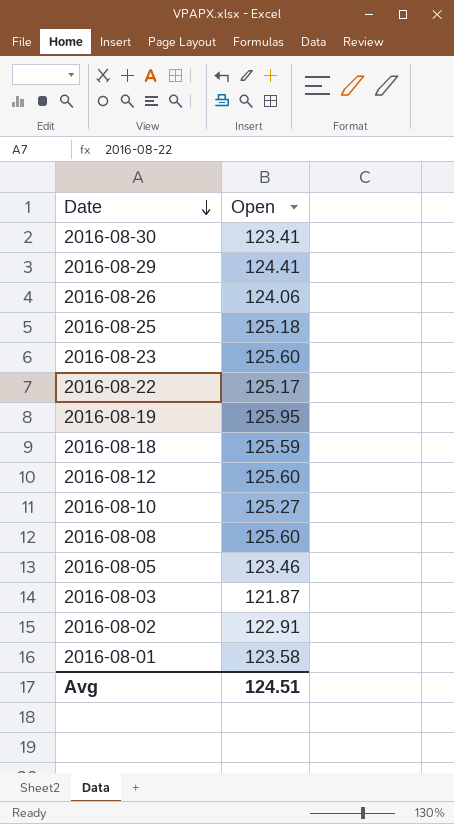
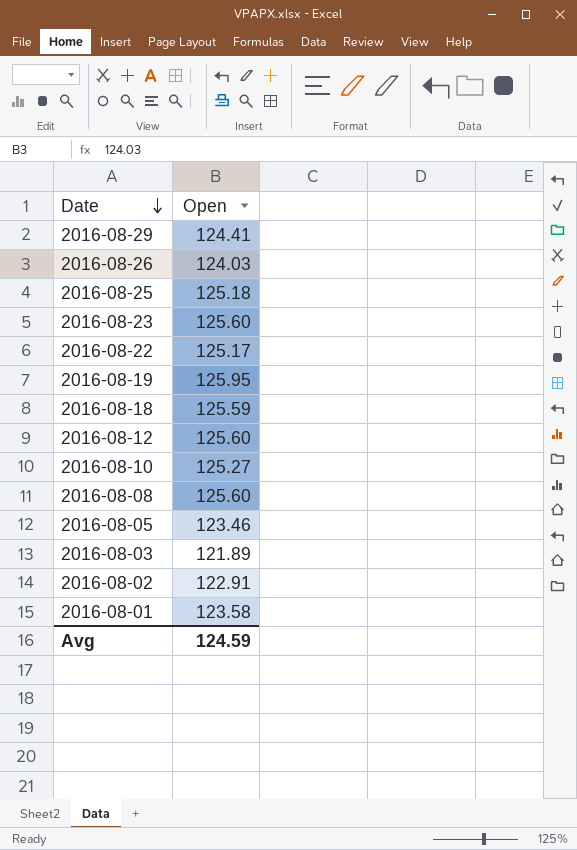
row 2016-08-30: 123.41 -> none
2016-08-26 | Open: 124.06 -> 124.03
2016-08-03 | Open: 121.87 -> 121.89
Avg | Open: 124.51 -> 124.59

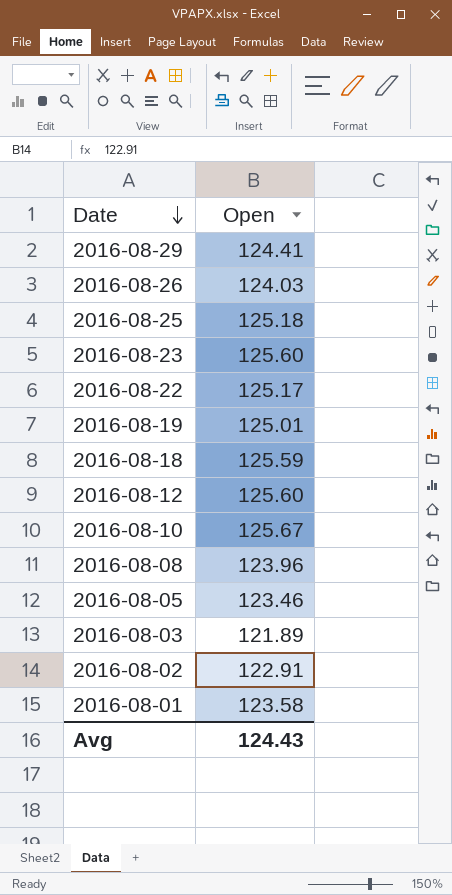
2016-08-19 | Open: 125.95 -> 125.01
2016-08-10 | Open: 125.27 -> 125.67
2016-08-08 | Open: 125.60 -> 123.96
Avg | Open: 124.59 -> 124.43

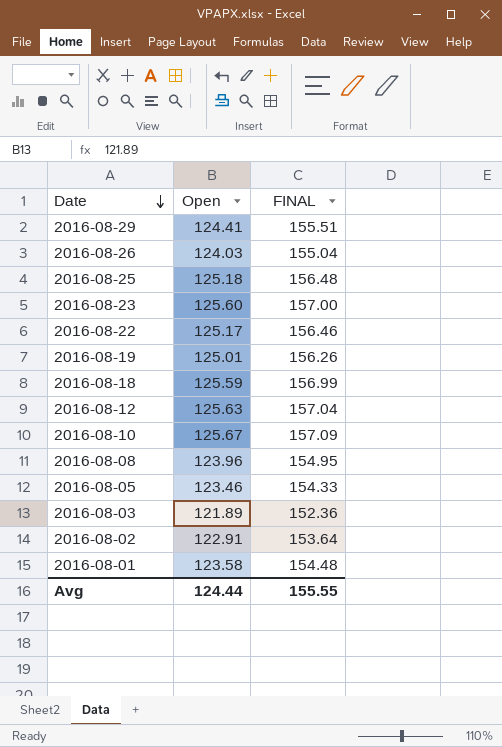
column FINAL | formula: none -> [Open] * 1.25
2016-08-12 | Open: 125.60 -> 125.63
Avg | Open: 124.43 -> 124.44

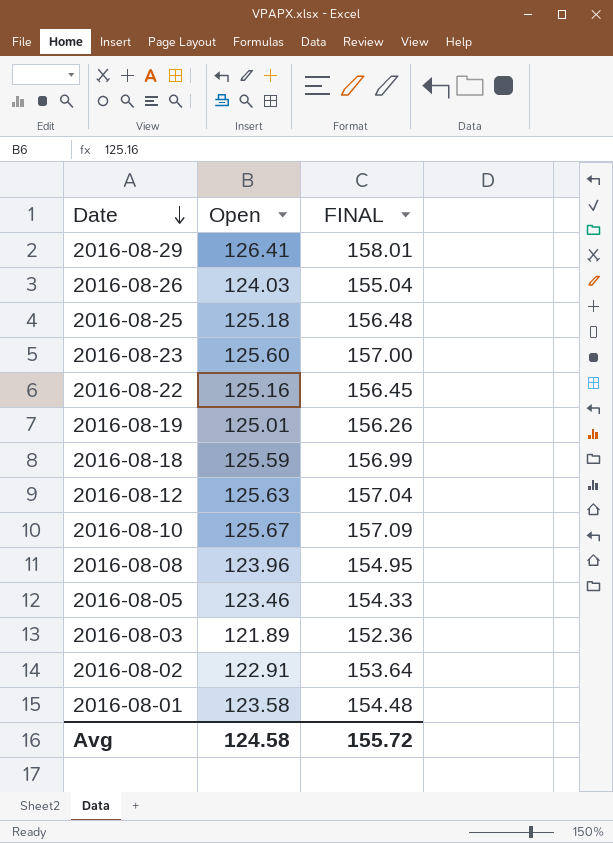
2016-08-29 | Open: 124.41 -> 126.41
2016-08-29 | FINAL: 155.51 -> 158.01
2016-08-22 | Open: 125.17 -> 125.16
2016-08-22 | FINAL: 156.46 -> 156.45
Avg | Open: 124.44 -> 124.58
Avg | FINAL: 155.55 -> 155.72

